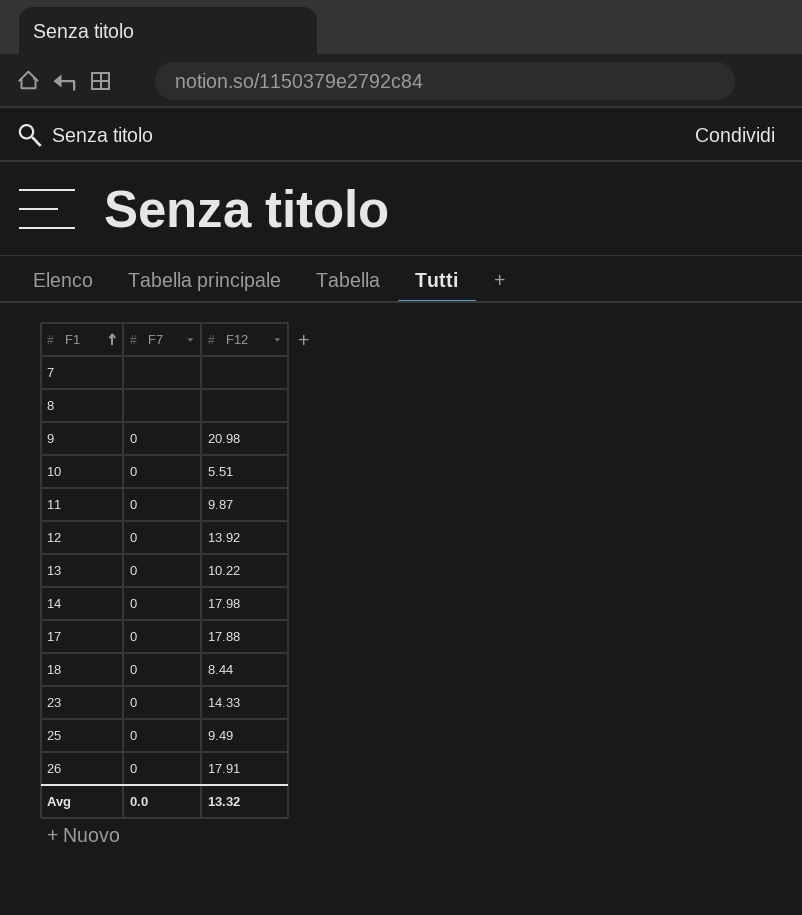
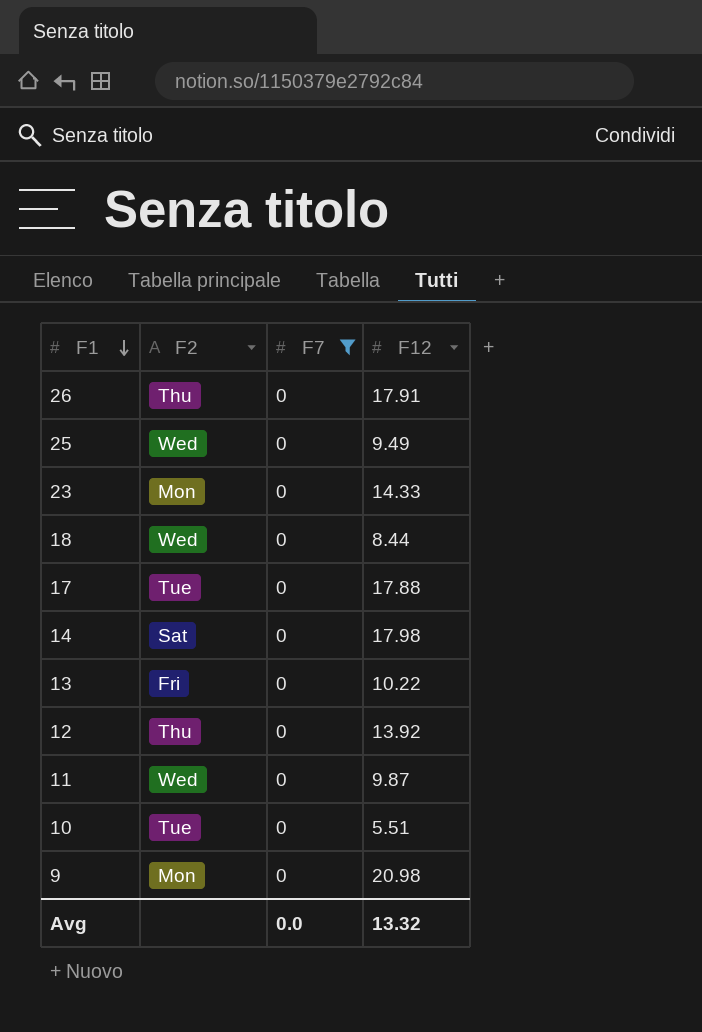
filter: none -> F7 = 0
row order: F1 ascending -> F1 descending
column F2 | position: none -> 2

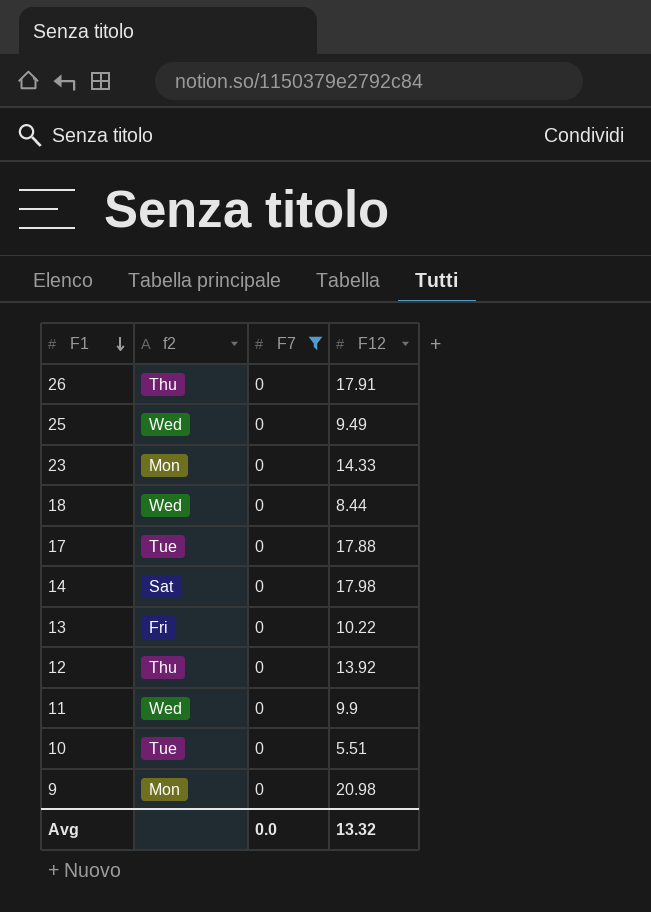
column name: F2 -> f2
11 | F12: 9.87 -> 9.9

